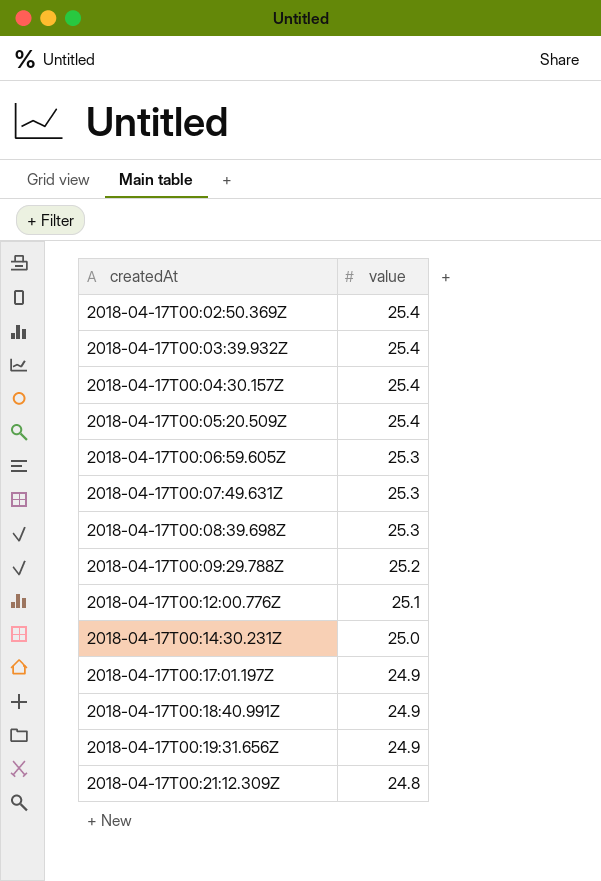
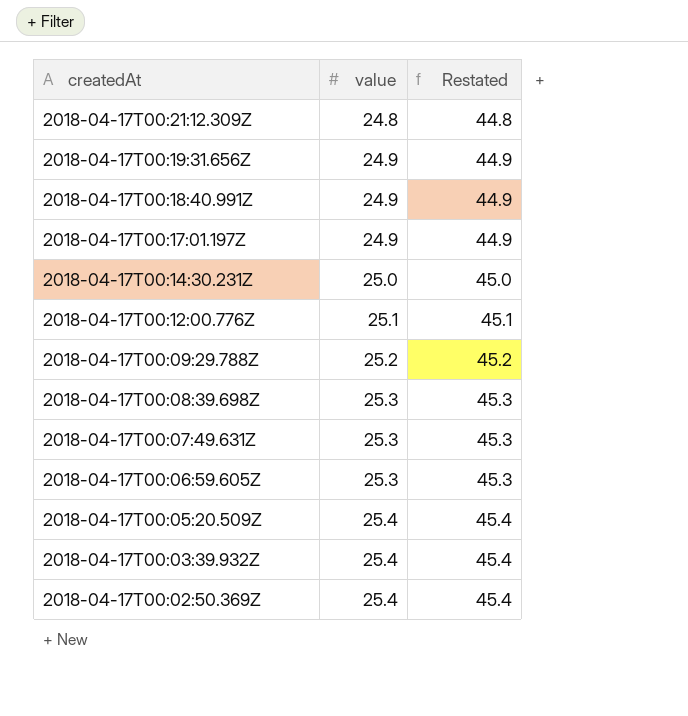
row order: createdAt ascending -> createdAt descending
column Restated | formula: none -> [value] + 20
row 2018-04-17T00:04:30.157Z: 25.4 -> none

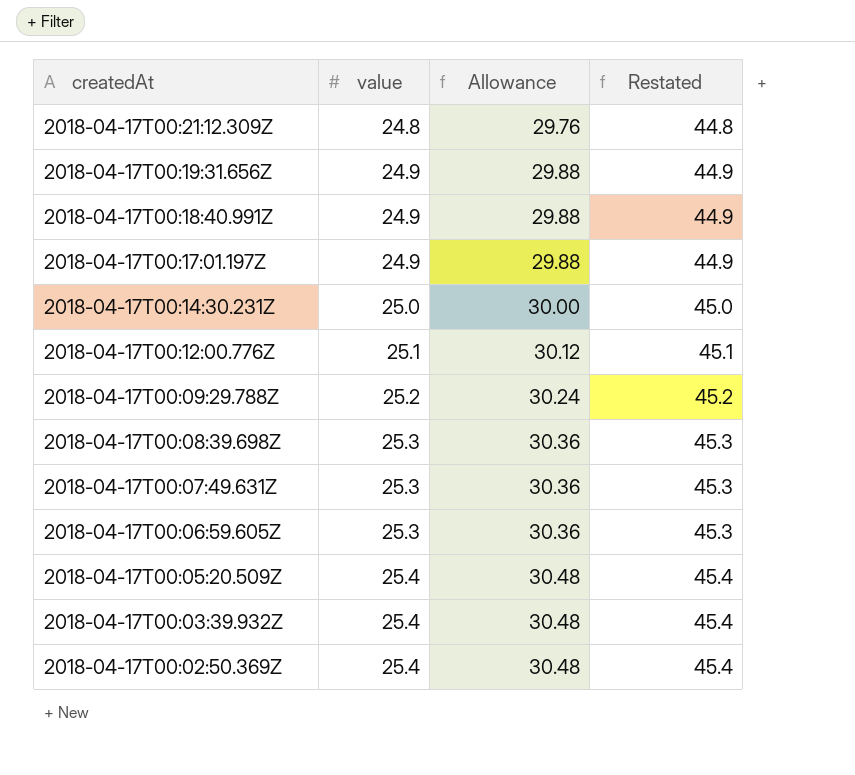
column Allowance | formula: none -> [value] * 1.2

